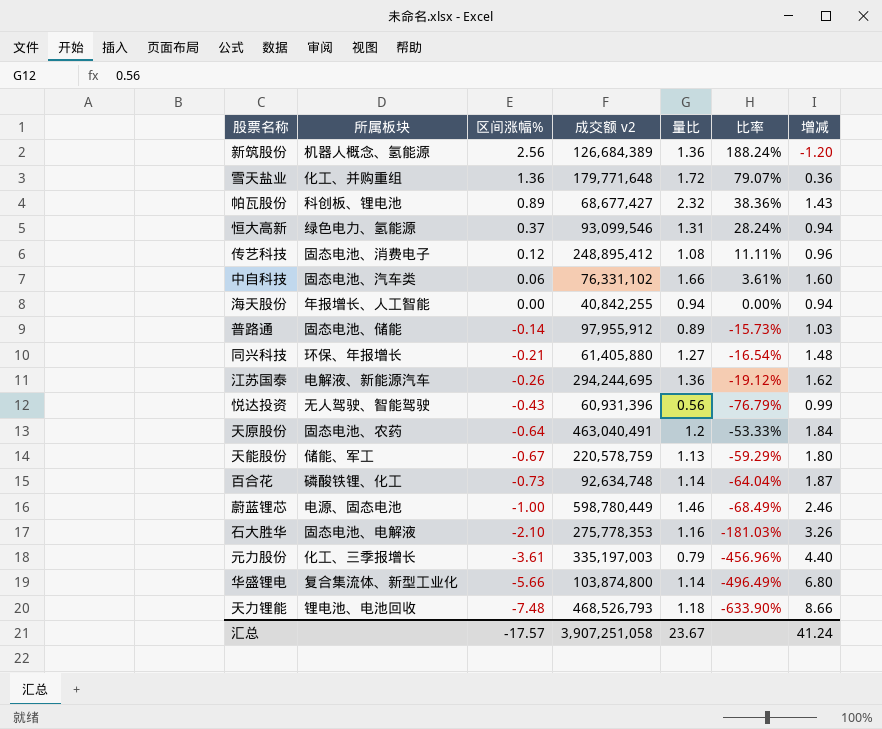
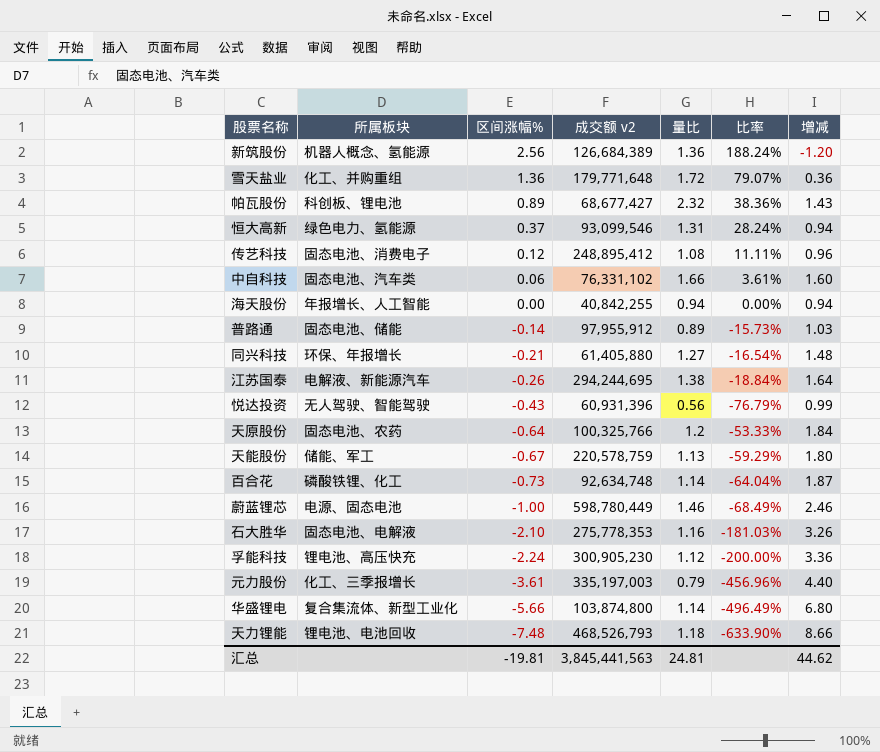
江苏国泰 | 量比: 1.36 -> 1.38
江苏国泰 | 比率: -19.12% -> -18.84%
江苏国泰 | 增减: 1.62 -> 1.64
天原股份 | 成交额 v2: 463,040,491 -> 100,325,766
row 孚能科技: none -> 锂电池、高压快充 | -2.24 | 300,905,230 | 1.12 | -200.00% | 3.36
汇总 | 区间涨幅%: -17.57 -> -19.81
汇总 | 成交额 v2: 3,907,251,058 -> 3,845,441,563
汇总 | 量比: 23.67 -> 24.81
汇总 | 增减: 41.24 -> 44.62

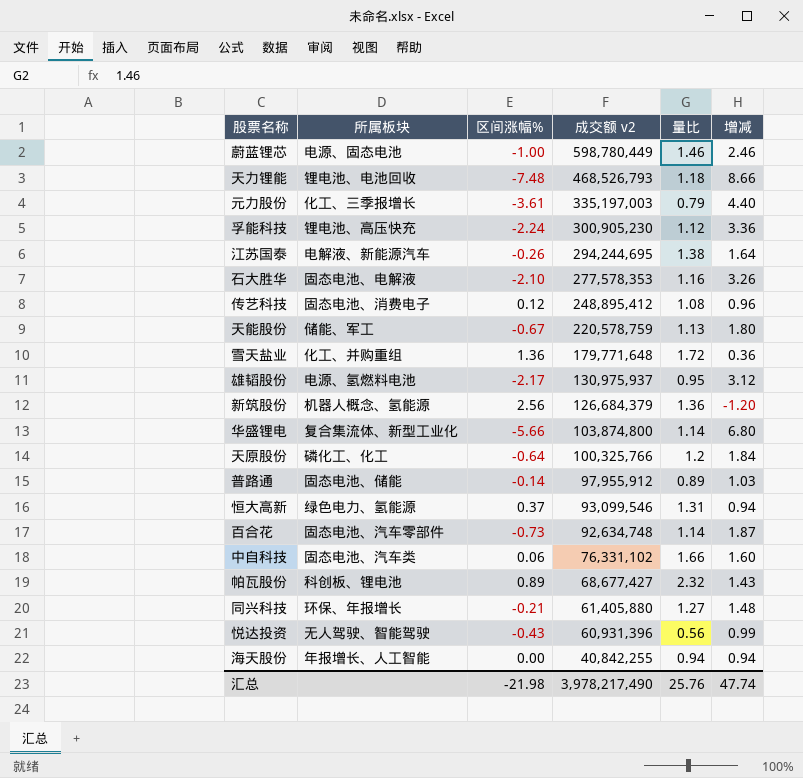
row order: 区间涨幅% descending -> 成交额 v2 descending
column 比率 | formula: [区间涨幅%] / [量比] -> none
石大胜华 | 成交额 v2: 275,778,353 -> 277,578,353
row 雄韬股份: none -> 电源、氢燃料电池 | -2.17 | 130,975,937 | 0.95 | 3.12
新筑股份 | 成交额 v2: 126,684,389 -> 126,684,379
天原股份 | 所属板块: 固态电池、农药 -> 磷化工、化工
百合花 | 所属板块: 磷酸铁锂、化工 -> 固态电池、汽车零部件
汇总 | 区间涨幅%: -19.81 -> -21.98
汇总 | 成交额 v2: 3,845,441,563 -> 3,978,217,490
汇总 | 量比: 24.81 -> 25.76
汇总 | 增减: 44.62 -> 47.74

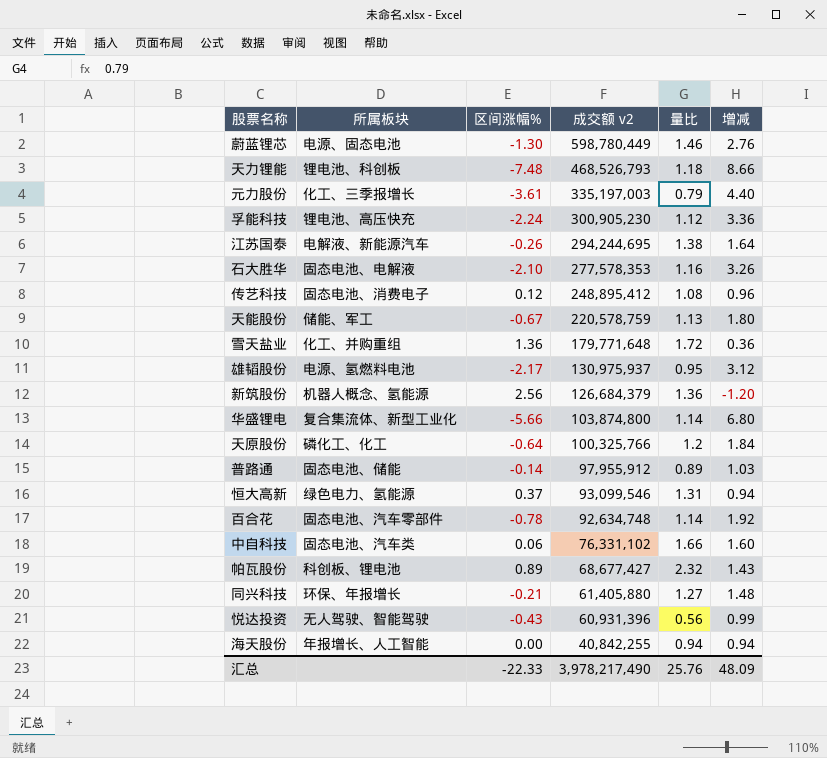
蔚蓝锂芯 | 区间涨幅%: -1.00 -> -1.30
蔚蓝锂芯 | 增减: 2.46 -> 2.76
天力锂能 | 所属板块: 锂电池、电池回收 -> 锂电池、科创板
百合花 | 区间涨幅%: -0.73 -> -0.78
百合花 | 增减: 1.87 -> 1.92
汇总 | 区间涨幅%: -21.98 -> -22.33
汇总 | 增减: 47.74 -> 48.09

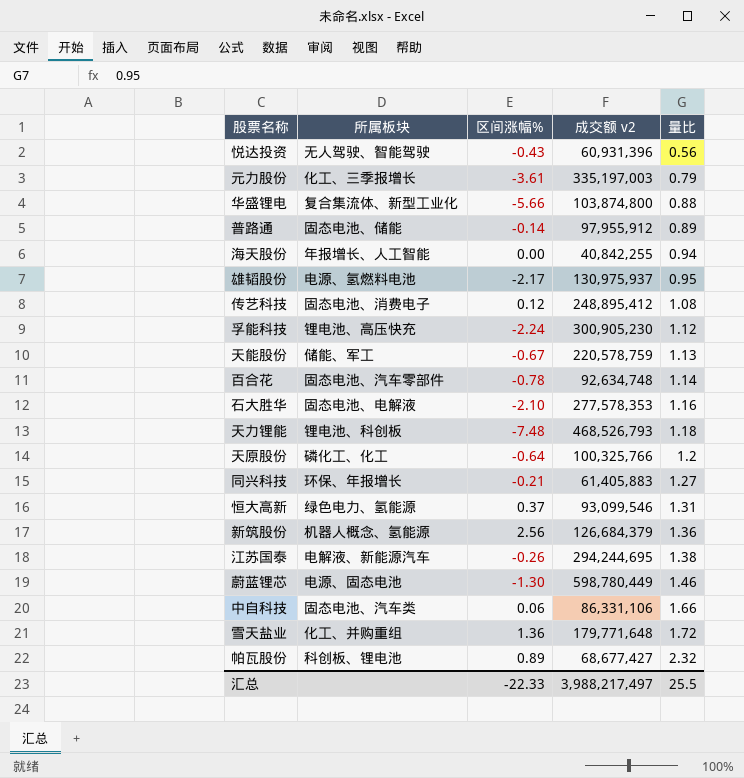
row order: 成交额 v2 descending -> 量比 ascending
column 增减 | formula: [量比] - [区间涨幅%] -> none
华盛锂电 | 量比: 1.14 -> 0.88
同兴科技 | 成交额 v2: 61,405,880 -> 61,405,883
中自科技 | 成交额 v2: 76,331,102 -> 86,331,106
汇总 | 成交额 v2: 3,978,217,490 -> 3,988,217,497
汇总 | 量比: 25.76 -> 25.5

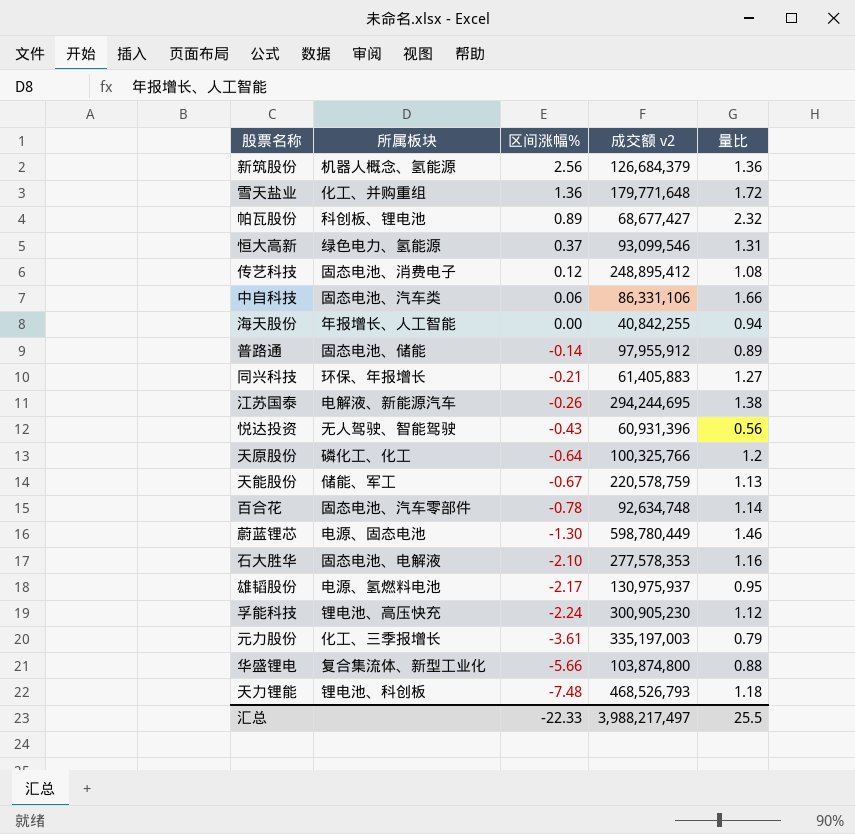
row order: 量比 ascending -> 区间涨幅% descending

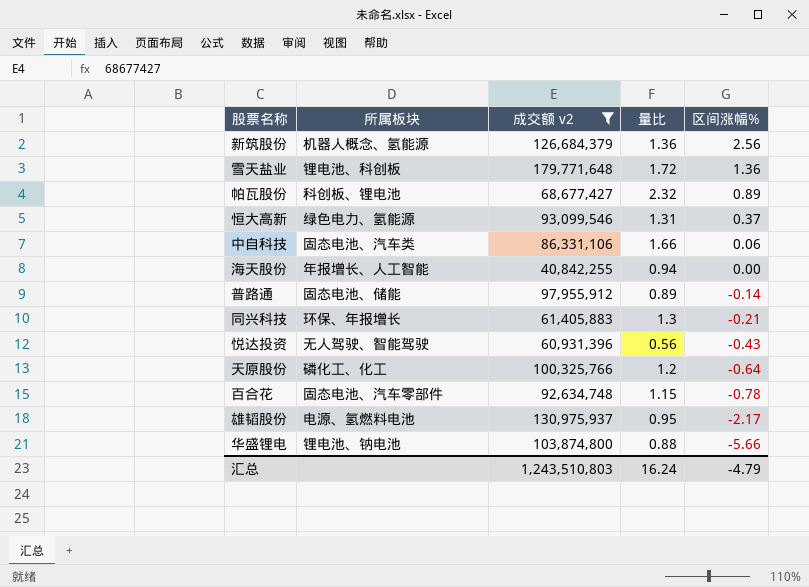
filter: none -> 成交额 v2 <= 179,771,648
column 区间涨幅% | position: 3 -> 5
雪天盐业 | 所属板块: 化工、并购重组 -> 锂电池、科创板
同兴科技 | 量比: 1.27 -> 1.3
百合花 | 量比: 1.14 -> 1.15
华盛锂电 | 所属板块: 复合集流体、新型工业化 -> 锂电池、钠电池
汇总 | 成交额 v2: 3,988,217,497 -> 1,243,510,803
汇总 | 量比: 25.5 -> 16.24
汇总 | 区间涨幅%: -22.33 -> -4.79

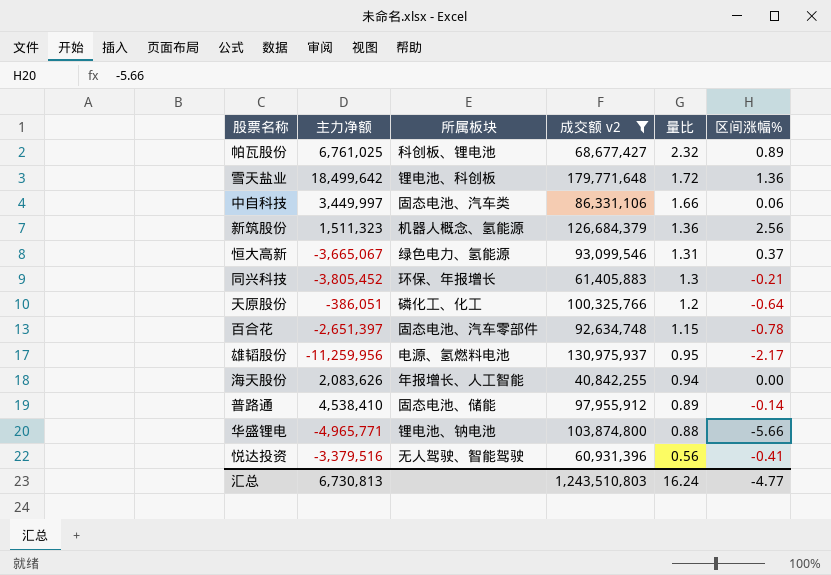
row order: 区间涨幅% descending -> 量比 descending
column 主力净额 | position: none -> 2
悦达投资 | 区间涨幅%: -0.43 -> -0.41
汇总 | 区间涨幅%: -4.79 -> -4.77

